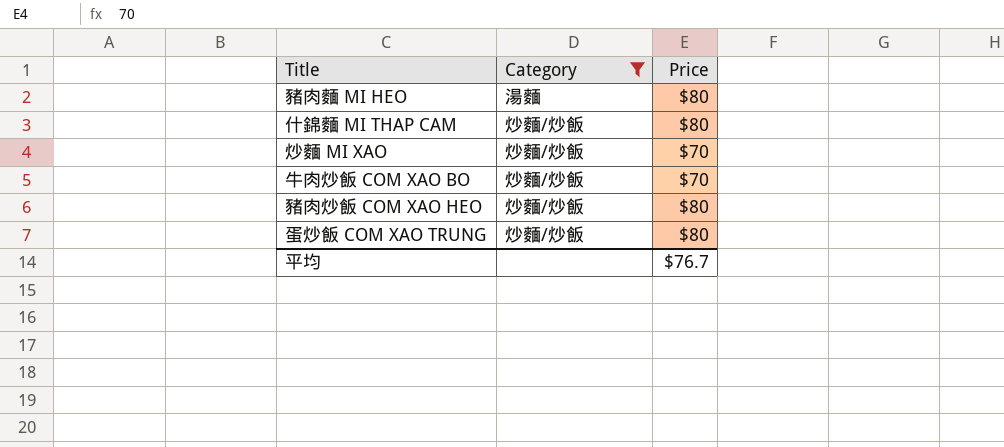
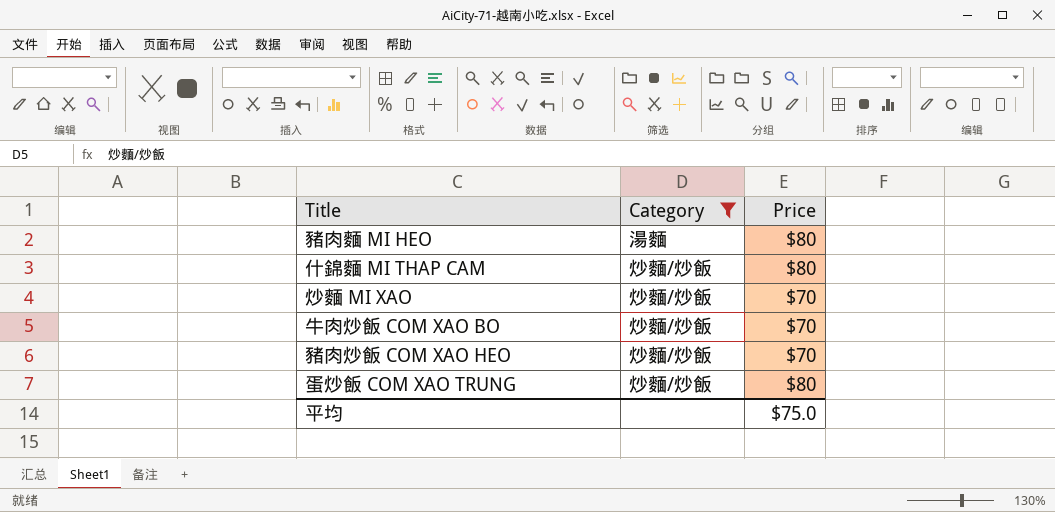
豬肉炒飯 COM XAO HEO | Price: $80 -> $70
平均 | Price: $76.7 -> $75.0

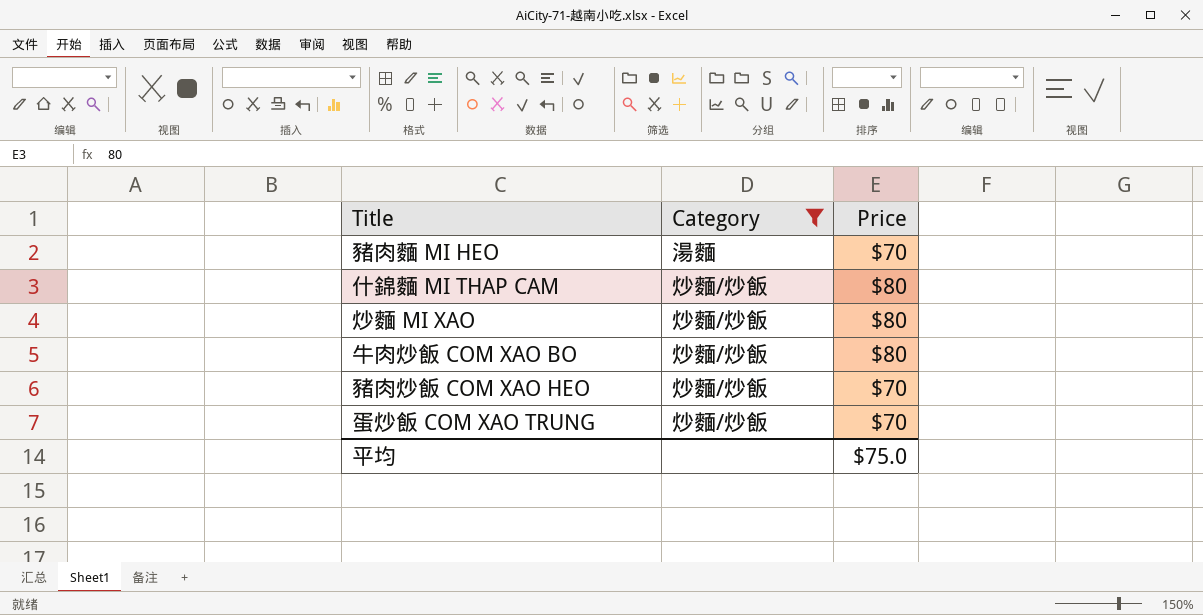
豬肉麵 MI HEO | Price: $80 -> $70
炒麵 MI XAO | Price: $70 -> $80
牛肉炒飯 COM XAO BO | Price: $70 -> $80
蛋炒飯 COM XAO TRUNG | Price: $80 -> $70

